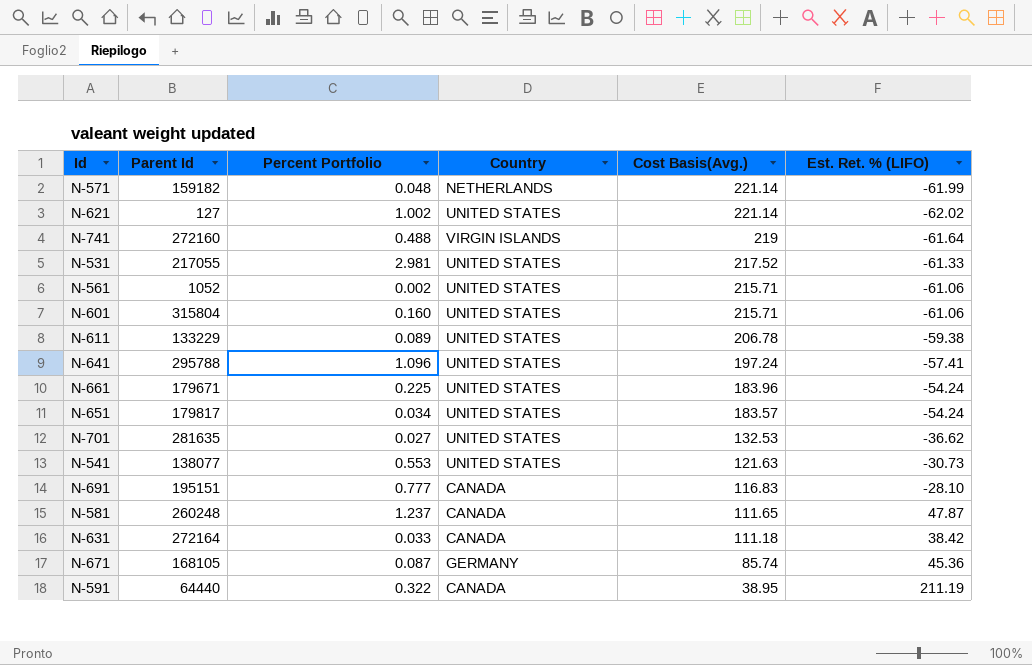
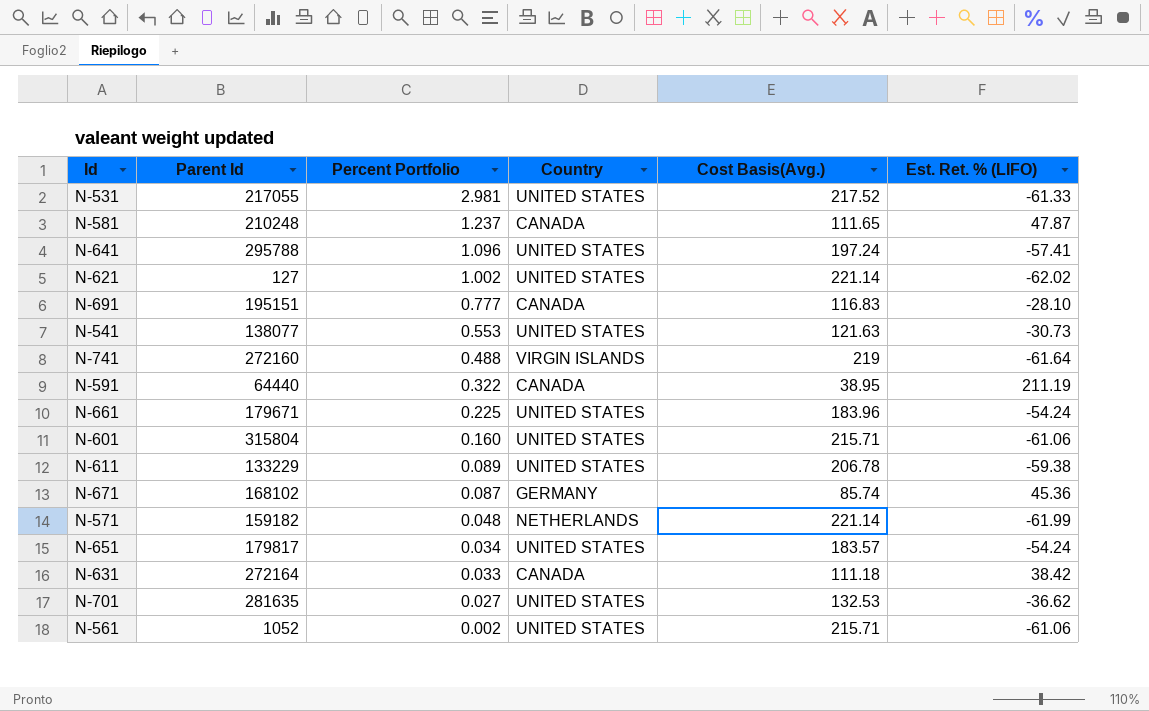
row order: Cost Basis(Avg.) descending -> Percent Portfolio descending
N-581 | Parent Id: 260248 -> 210248
N-671 | Parent Id: 168105 -> 168102

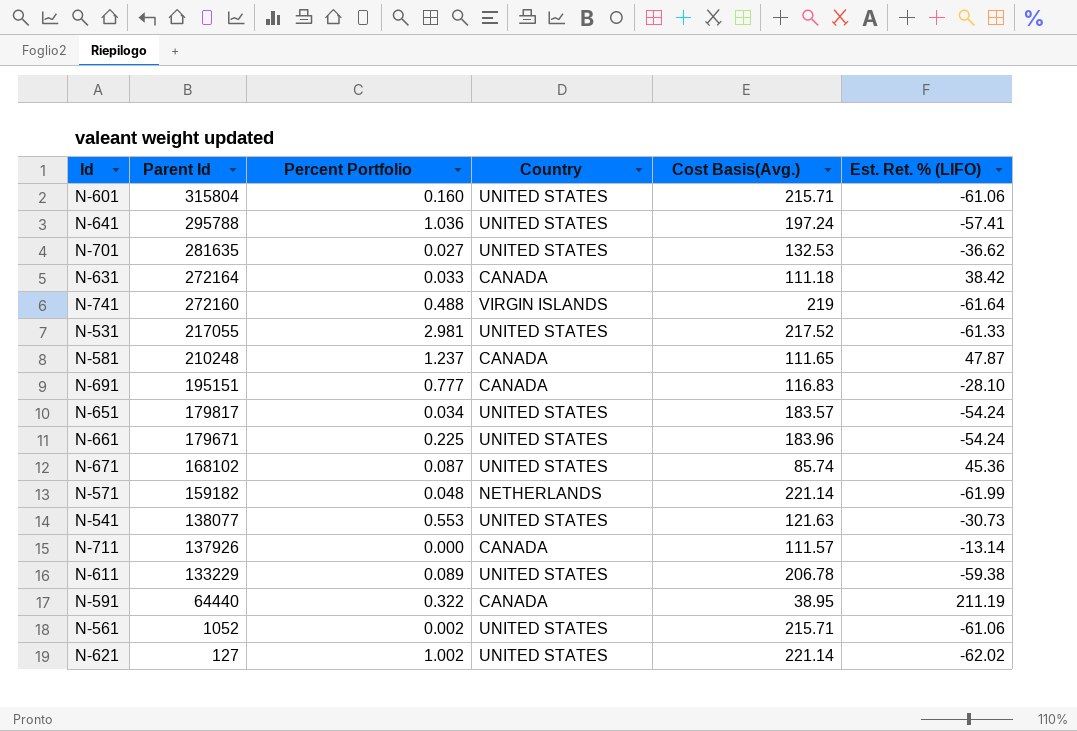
row order: Percent Portfolio descending -> Parent Id descending
N-641 | Percent Portfolio: 1.096 -> 1.036
N-671 | Country: GERMANY -> UNITED STATES
row N-711: none -> 137926 | 0.000 | CANADA | 111.57 | -13.14

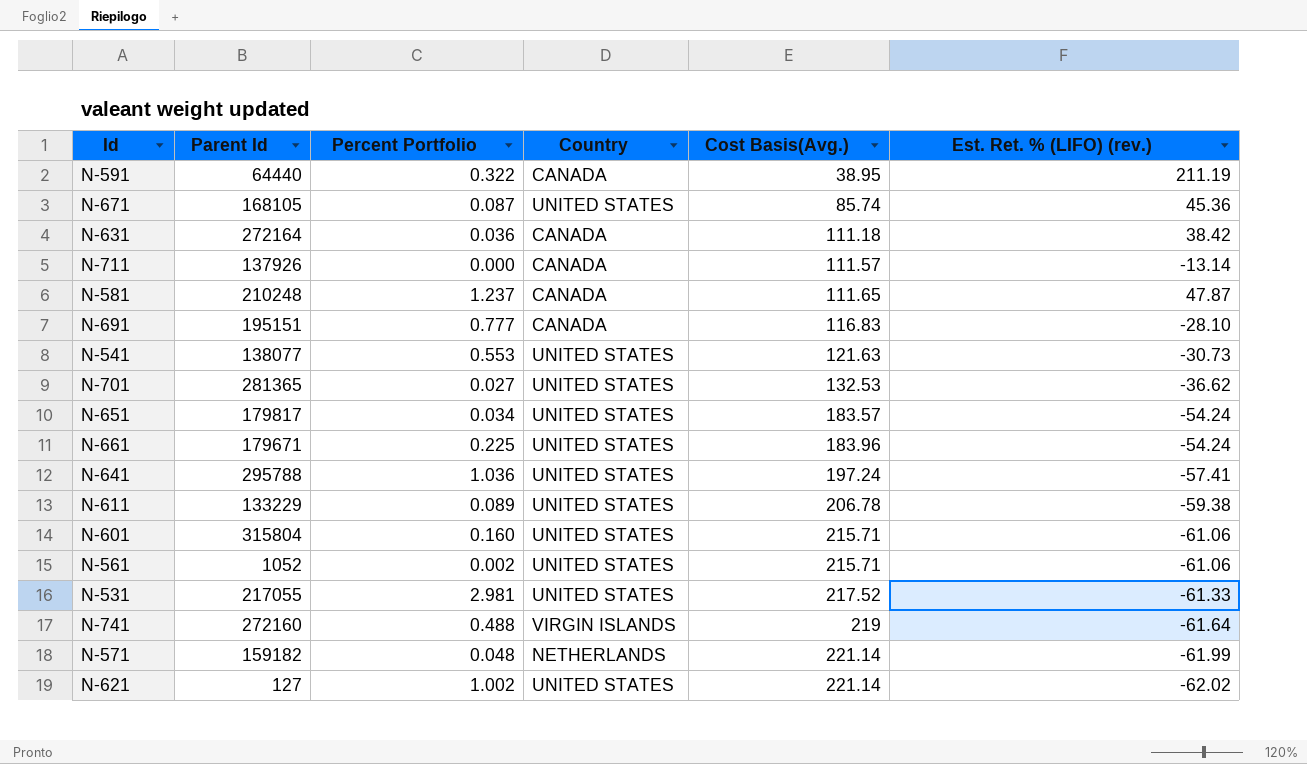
row order: Parent Id descending -> Cost Basis(Avg.) ascending
column name: Est. Ret. % (LIFO) -> Est. Ret. % (LIFO) (rev.)
N-671 | Parent Id: 168102 -> 168105
N-631 | Percent Portfolio: 0.033 -> 0.036
N-701 | Parent Id: 281635 -> 281365

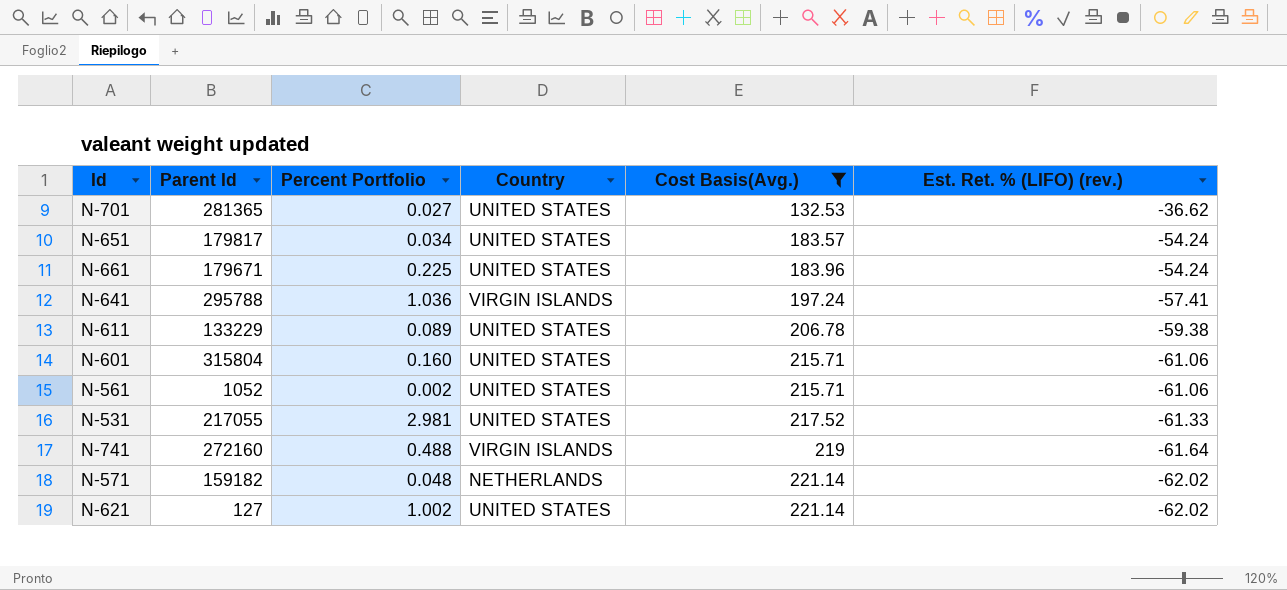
filter: none -> Cost Basis(Avg.) >= 132.53
N-641 | Country: UNITED STATES -> VIRGIN ISLANDS
N-571 | Est. Ret. % (LIFO) (rev.): -61.99 -> -62.02

